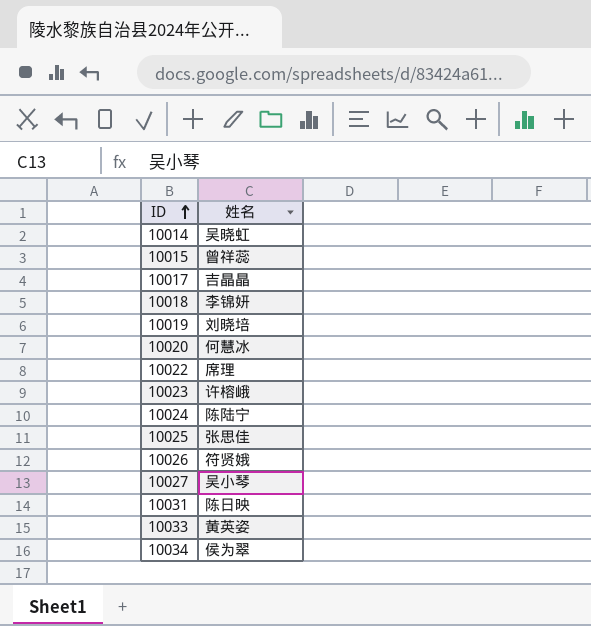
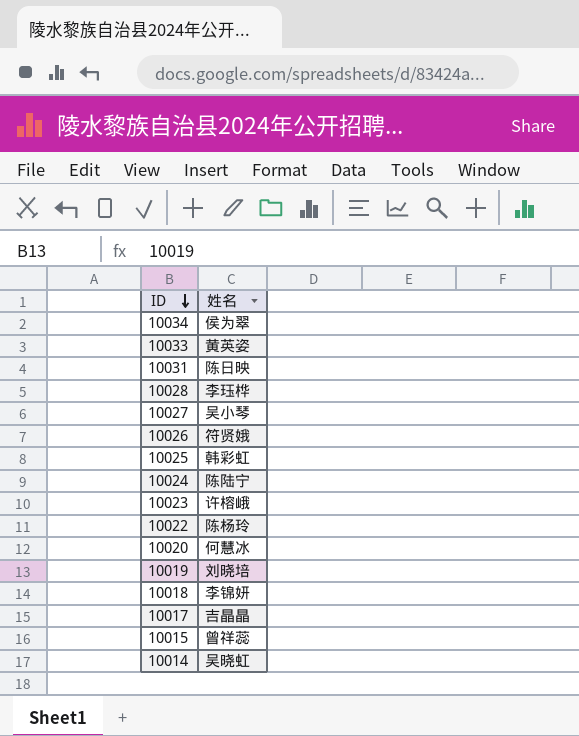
row order: ID ascending -> ID descending
row 10028: none -> 李珏桦
10025 | 姓名: 张思佳 -> 韩彩虹
10022 | 姓名: 席理 -> 陈杨玲

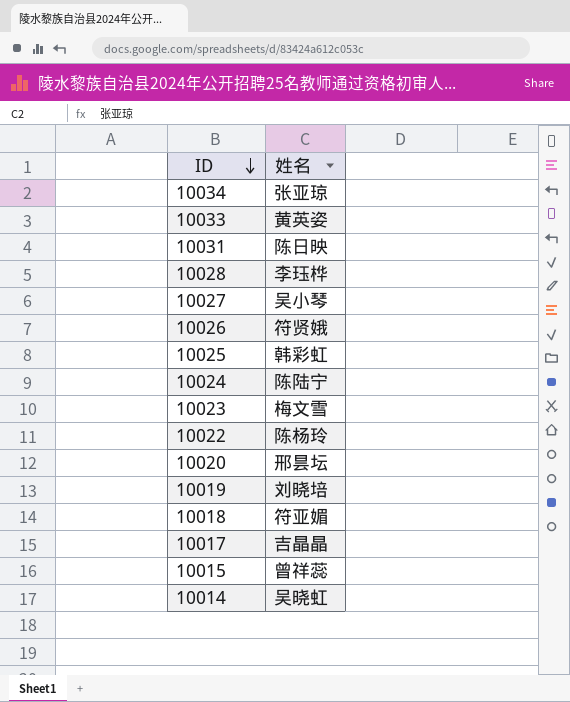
10034 | 姓名: 侯为翠 -> 张亚琼
10023 | 姓名: 许榕峨 -> 梅文雪
10020 | 姓名: 何慧冰 -> 邢昙坛
10018 | 姓名: 李锦妍 -> 符亚媚

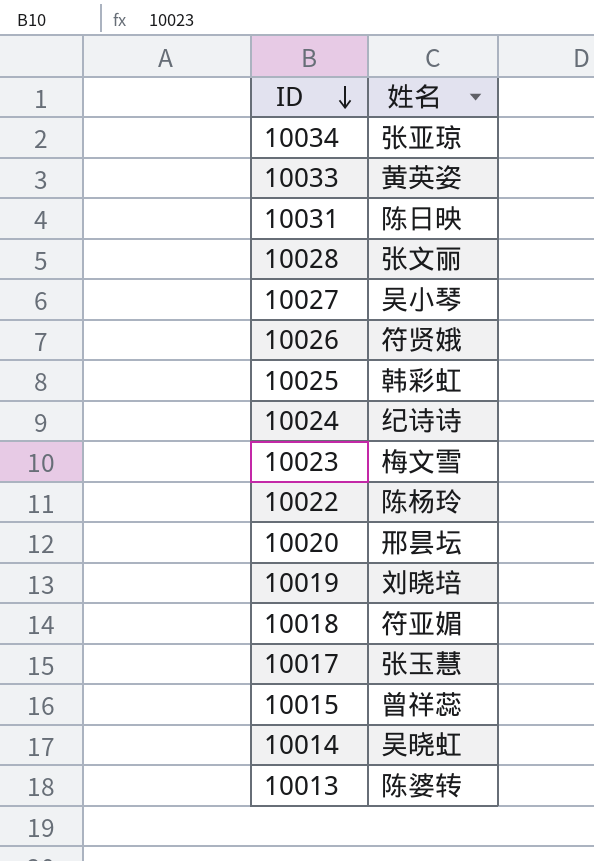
10028 | 姓名: 李珏桦 -> 张文丽
10024 | 姓名: 陈陆宁 -> 纪诗诗
10017 | 姓名: 吉晶晶 -> 张玉慧
row 10013: none -> 陈婆转

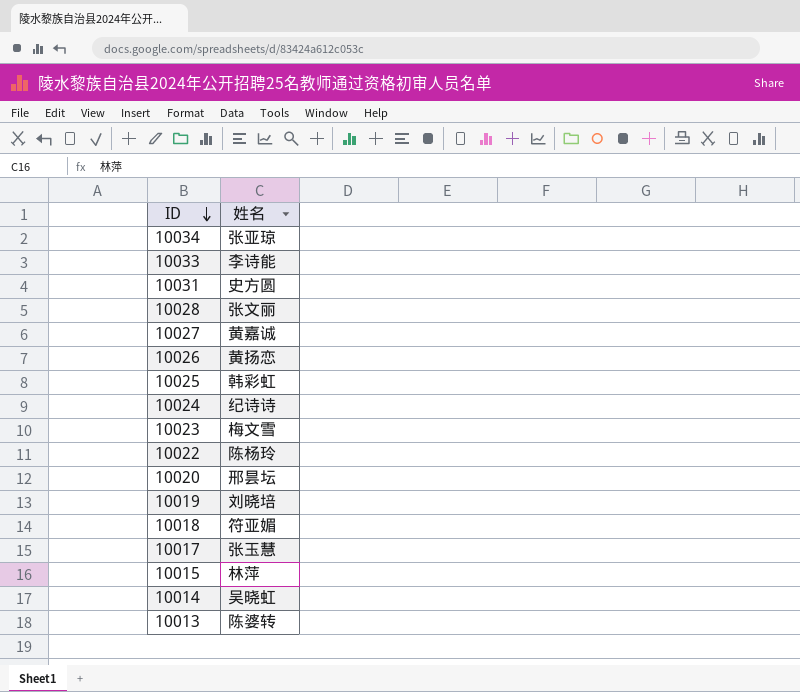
10033 | 姓名: 黄英姿 -> 李诗能
10031 | 姓名: 陈日映 -> 史方圆
10027 | 姓名: 吴小琴 -> 黄嘉诚
10026 | 姓名: 符贤娥 -> 黄扬恋
10015 | 姓名: 曾祥蕊 -> 林萍

